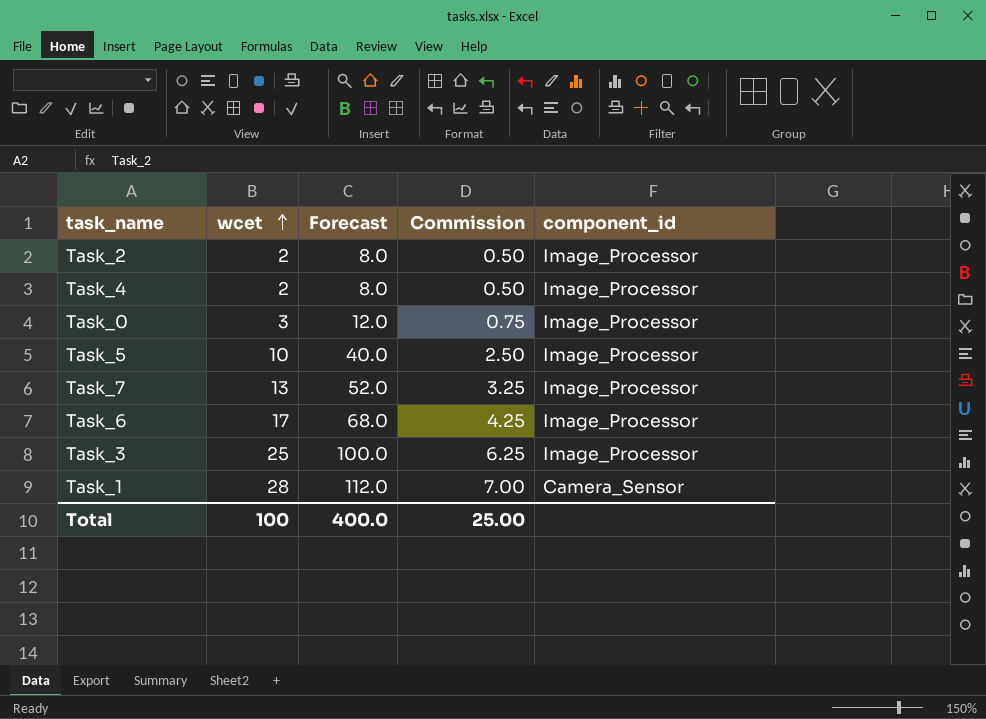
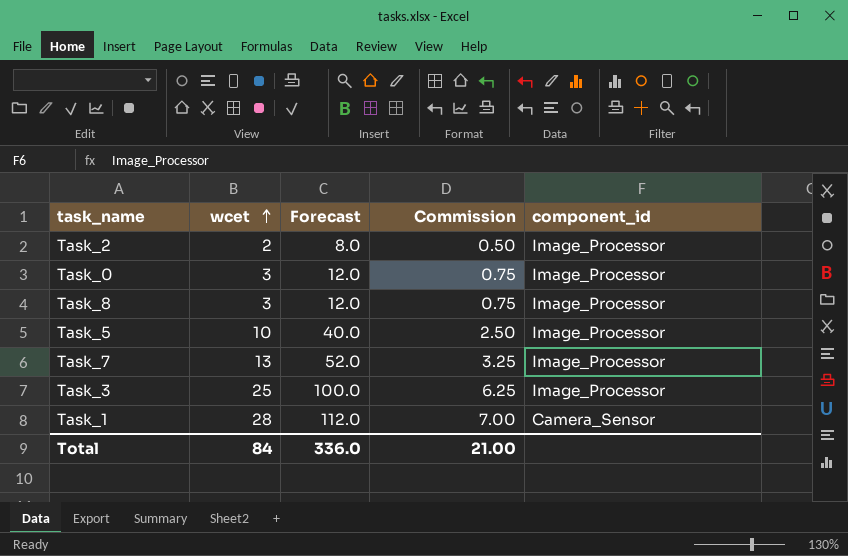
row Task_4: 2 | 8.0 | 0.50 | Image_Processor -> none
row Task_6: 17 | 68.0 | 4.25 | Image_Processor -> none
row Task_8: none -> 3 | 12.0 | 0.75 | Image_Processor
Total | wcet: 100 -> 84
Total | Forecast: 400.0 -> 336.0
Total | Commission: 25.00 -> 21.00

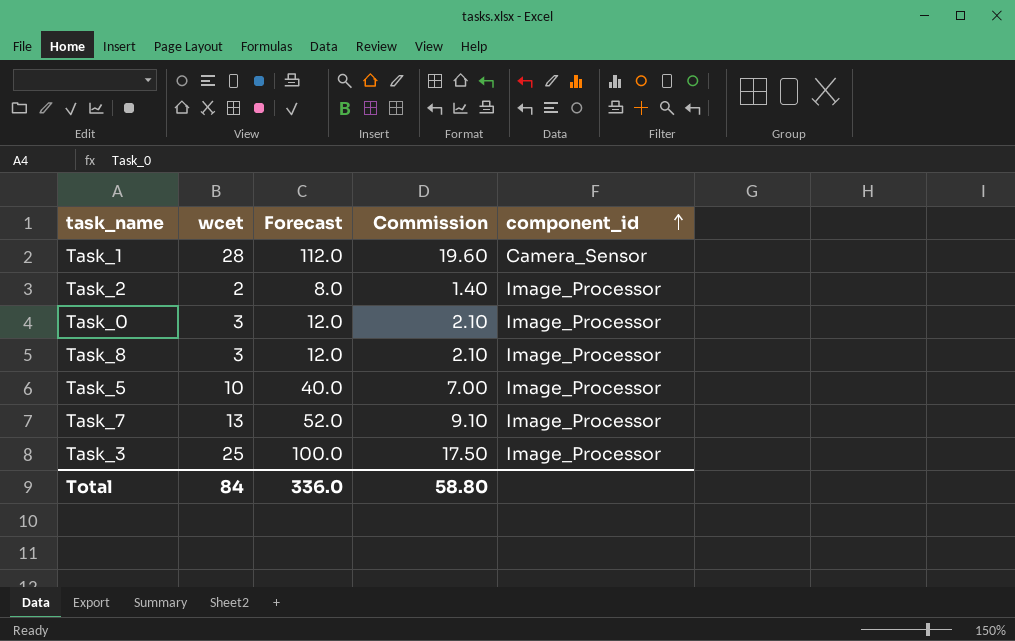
row order: wcet ascending -> component_id ascending
column Commission | formula: [wcet] * 0.25 -> [wcet] * 0.7
Total | Commission: 21.00 -> 58.80

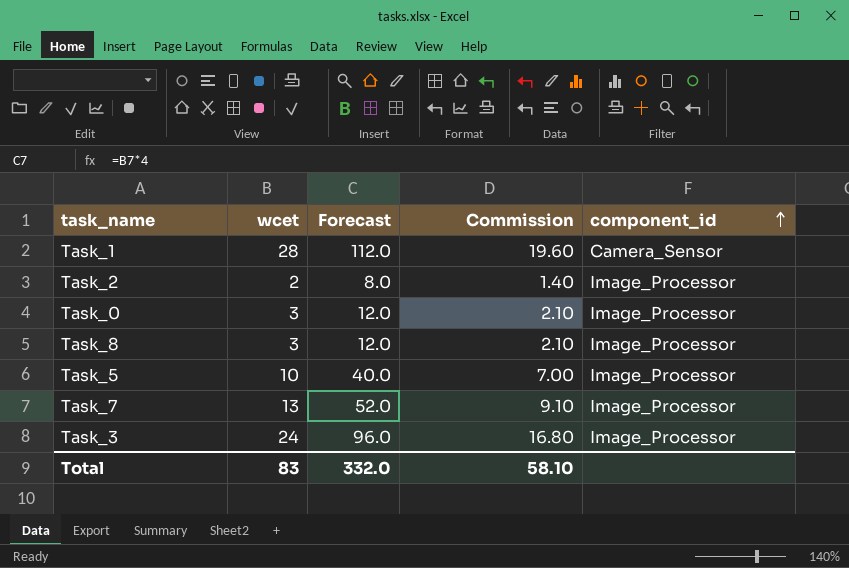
Task_3 | wcet: 25 -> 24
Task_3 | Forecast: 100.0 -> 96.0
Task_3 | Commission: 17.50 -> 16.80
Total | wcet: 84 -> 83
Total | Forecast: 336.0 -> 332.0
Total | Commission: 58.80 -> 58.10

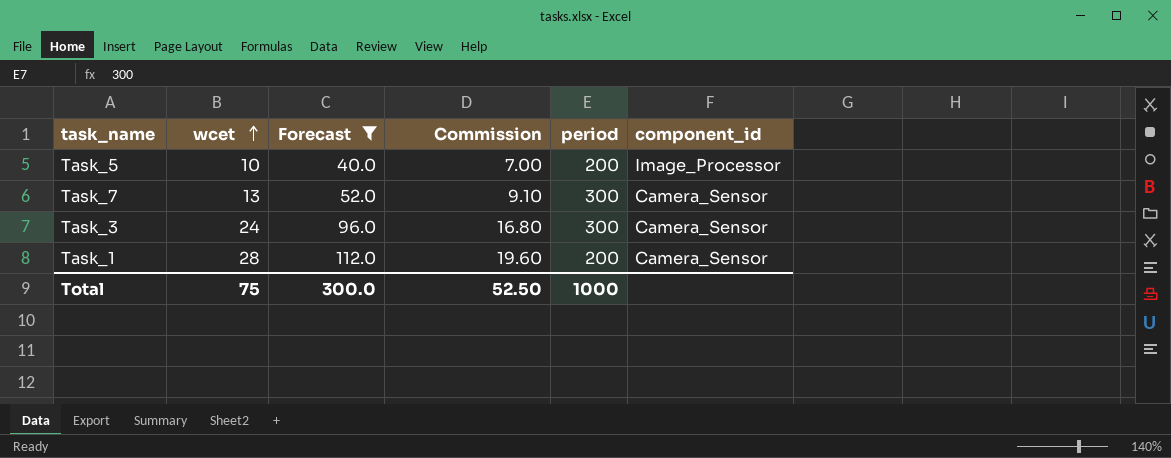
filter: none -> Forecast >= 40.0
row order: component_id ascending -> wcet ascending
column period | position: none -> 5
Task_7 | component_id: Image_Processor -> Camera_Sensor
Task_3 | component_id: Image_Processor -> Camera_Sensor
Total | wcet: 83 -> 75
Total | Forecast: 332.0 -> 300.0
Total | Commission: 58.10 -> 52.50

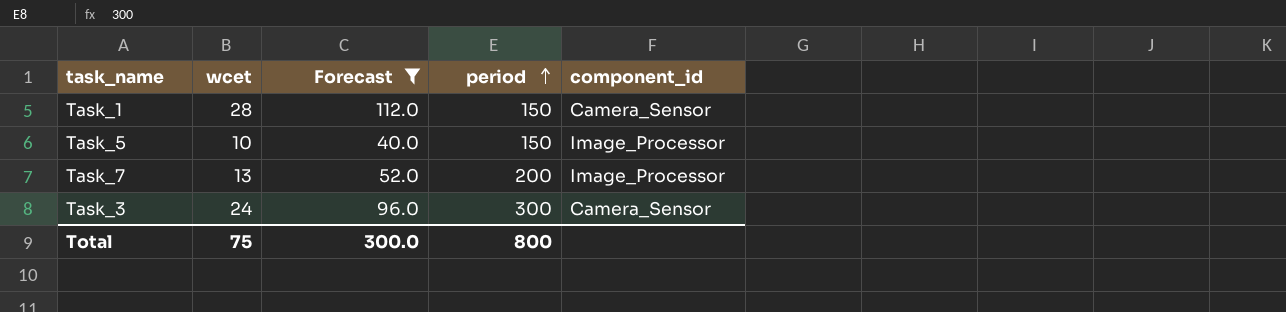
row order: wcet ascending -> period ascending
column Commission | formula: [wcet] * 0.7 -> none
Task_1 | period: 200 -> 150
Task_5 | period: 200 -> 150
Task_7 | period: 300 -> 200
Task_7 | component_id: Camera_Sensor -> Image_Processor
Total | period: 1000 -> 800

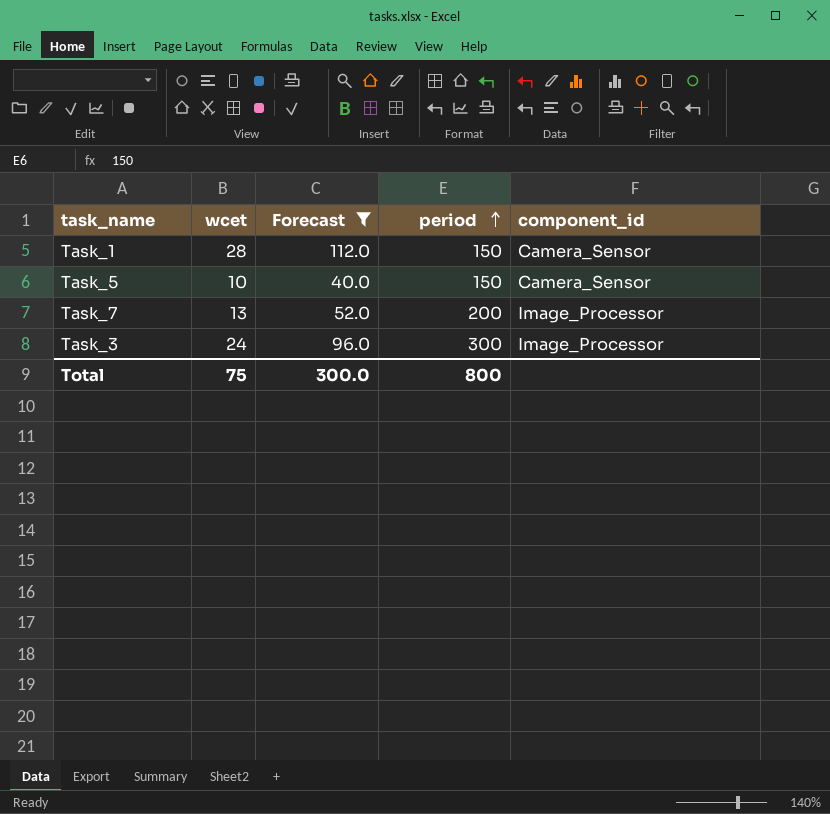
Task_5 | component_id: Image_Processor -> Camera_Sensor
Task_3 | component_id: Camera_Sensor -> Image_Processor

